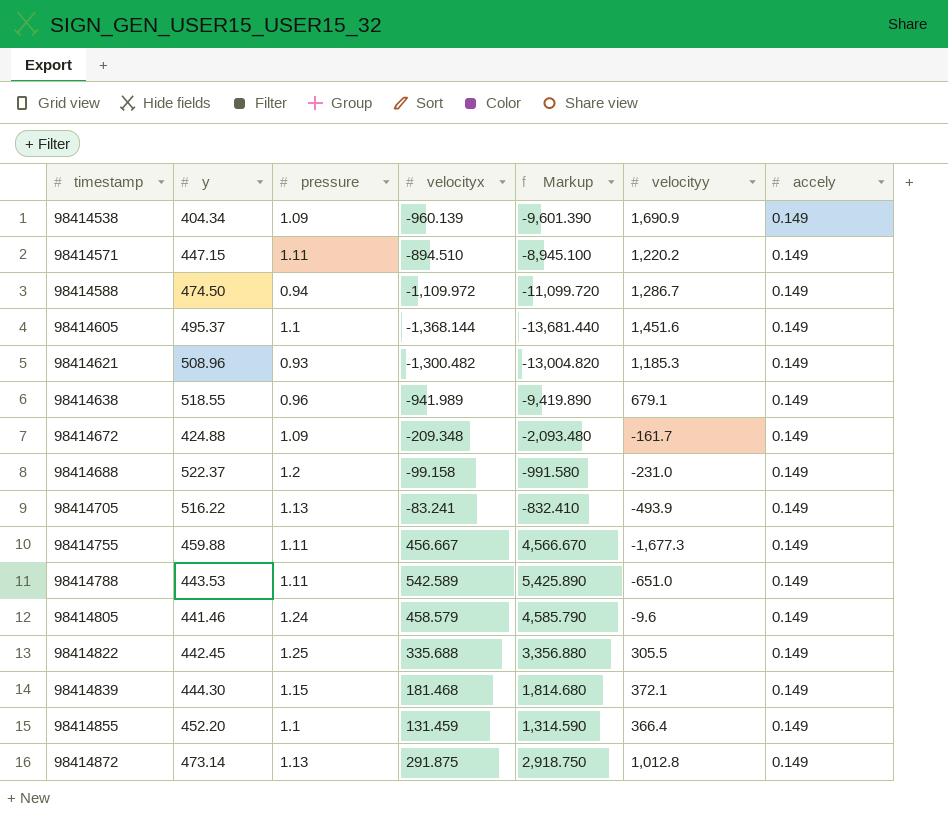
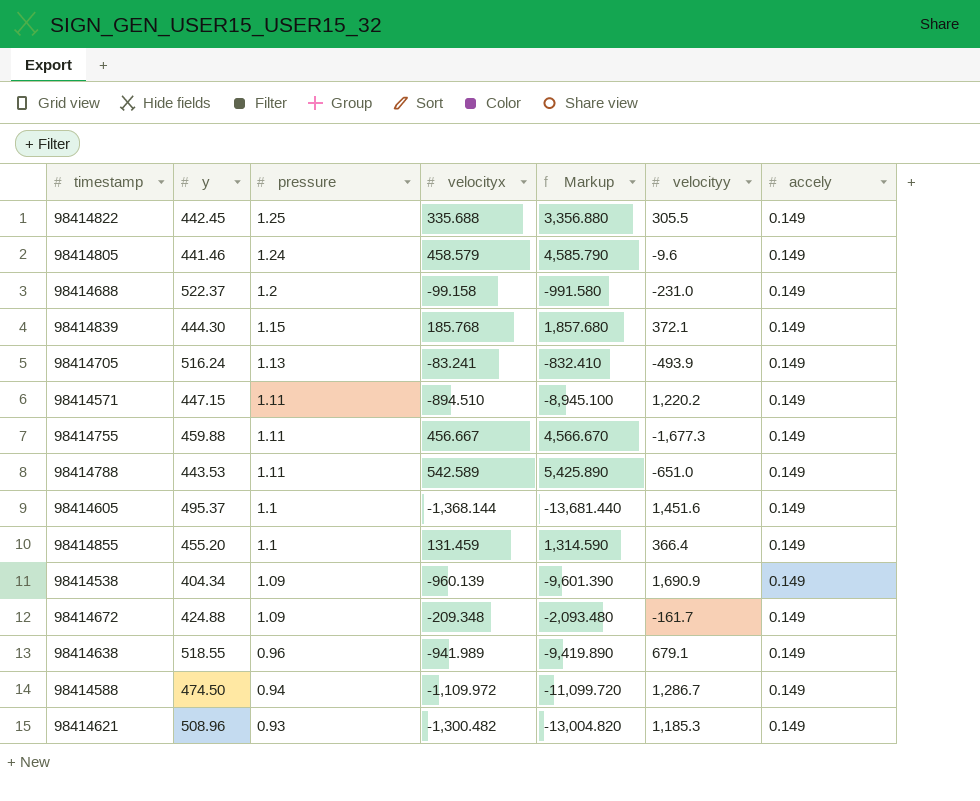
row order: timestamp ascending -> pressure descending
row 98414872: 473.14 | 1.13 | 291.875 | 2,918.750 | 1,012.8 | 0.149 -> none
98414839 | velocityx: 181.468 -> 185.768
98414839 | Markup: 1,814.680 -> 1,857.680
98414705 | y: 516.22 -> 516.24
98414855 | y: 452.20 -> 455.20

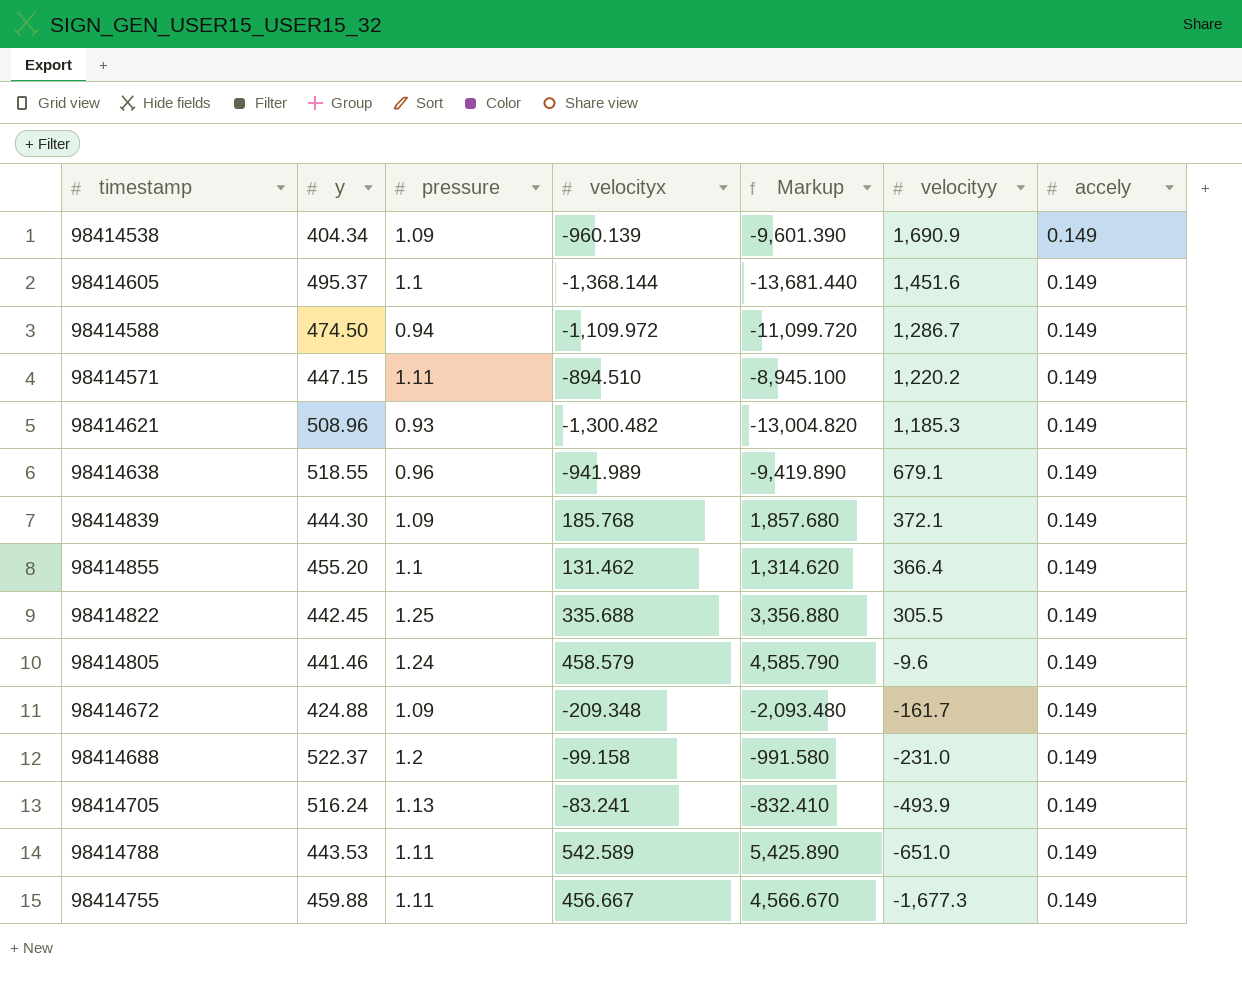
row order: pressure descending -> velocityy descending
98414839 | pressure: 1.15 -> 1.09
98414855 | velocityx: 131.459 -> 131.462
98414855 | Markup: 1,314.590 -> 1,314.620

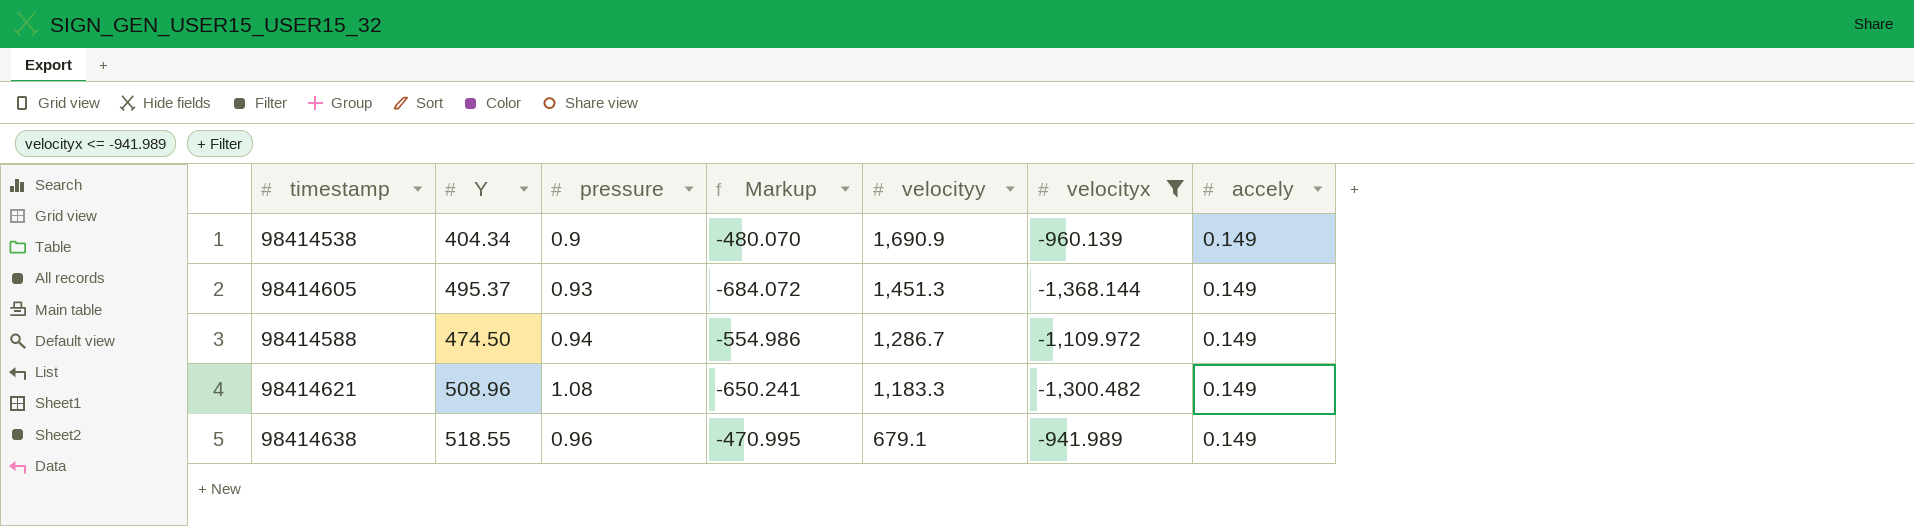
filter: none -> velocityx <= -941.989
column name: y -> Y
column Markup | formula: [velocityx] * 10 -> [velocityx] * 0.5
column velocityx | position: 4 -> 6
98414538 | pressure: 1.09 -> 0.9
98414605 | pressure: 1.1 -> 0.93
98414605 | velocityy: 1,451.6 -> 1,451.3
98414621 | pressure: 0.93 -> 1.08
98414621 | velocityy: 1,185.3 -> 1,183.3

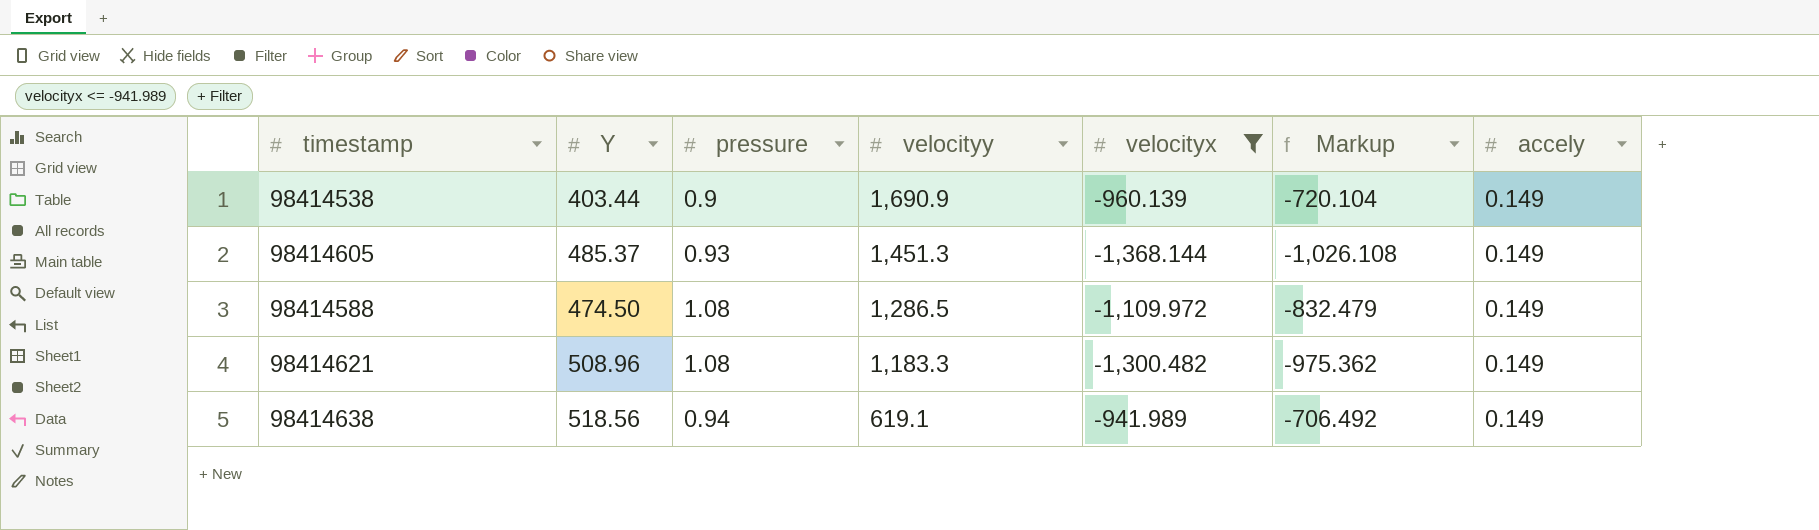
column Markup | formula: [velocityx] * 0.5 -> [velocityx] * 0.75
column Markup | position: 4 -> 6
98414538 | Y: 404.34 -> 403.44
98414605 | Y: 495.37 -> 485.37
98414588 | pressure: 0.94 -> 1.08
98414588 | velocityy: 1,286.7 -> 1,286.5
98414638 | Y: 518.55 -> 518.56
98414638 | pressure: 0.96 -> 0.94
98414638 | velocityy: 679.1 -> 619.1

